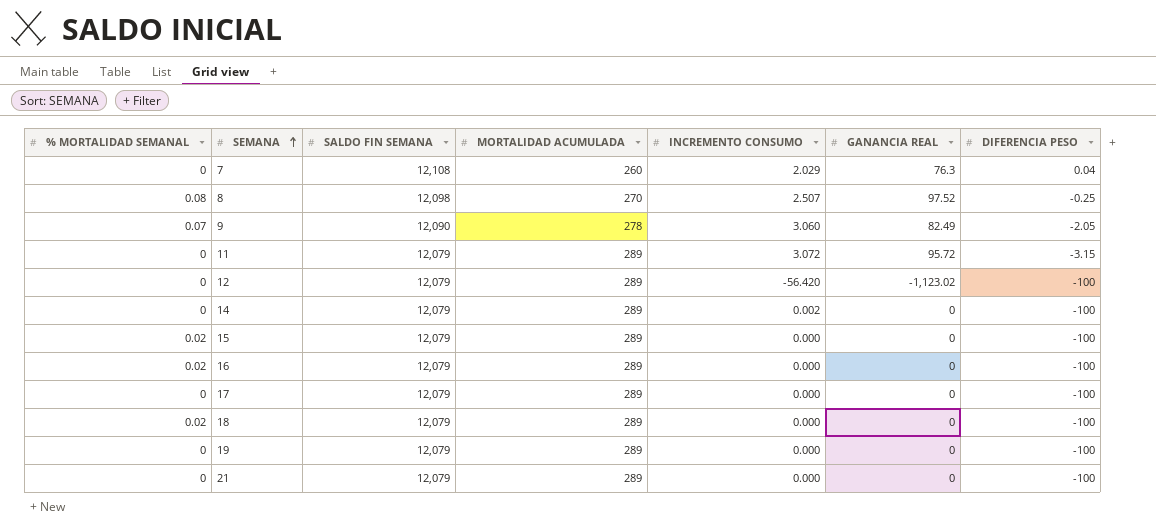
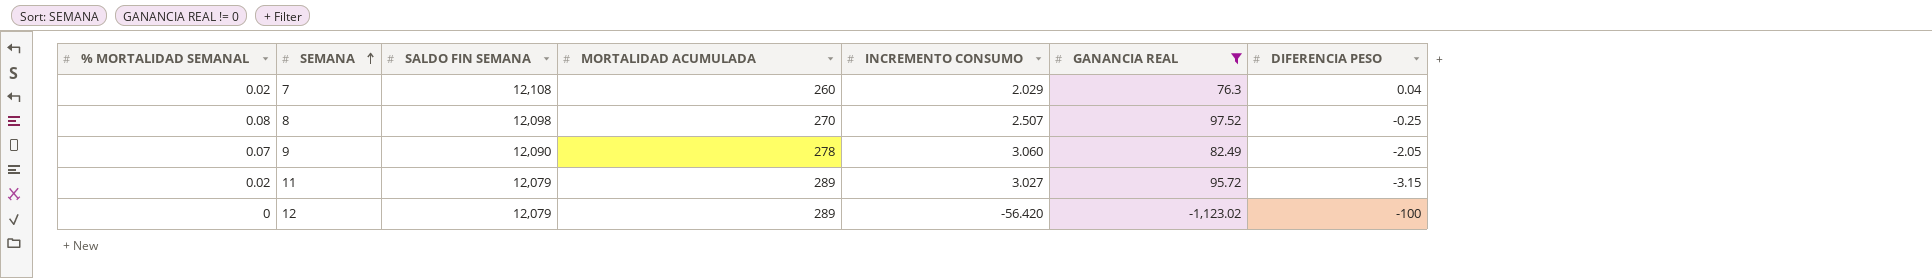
filter: none -> GANANCIA REAL != 0
7 | % MORTALIDAD SEMANAL: 0 -> 0.02
11 | % MORTALIDAD SEMANAL: 0 -> 0.02
11 | INCREMENTO CONSUMO: 3.072 -> 3.027

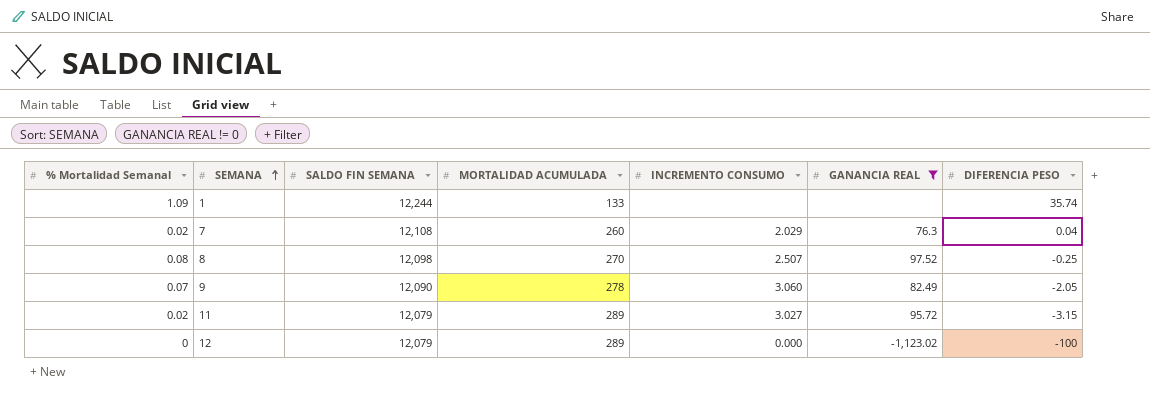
column name: % MORTALIDAD SEMANAL -> % Mortalidad Semanal
row 1: none -> 1.09 | 12,244 | 133 | none | none | 35.74
12 | INCREMENTO CONSUMO: -56.420 -> 0.000

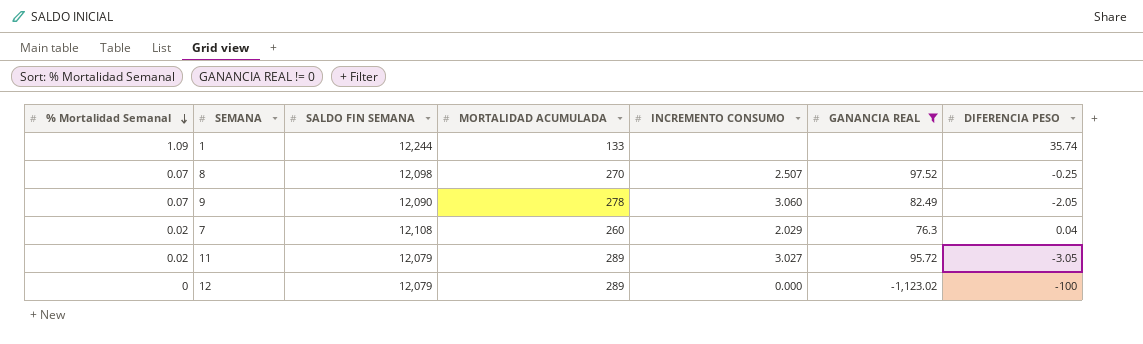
row order: SEMANA ascending -> % Mortalidad Semanal descending
8 | % Mortalidad Semanal: 0.08 -> 0.07
11 | DIFERENCIA PESO: -3.15 -> -3.05

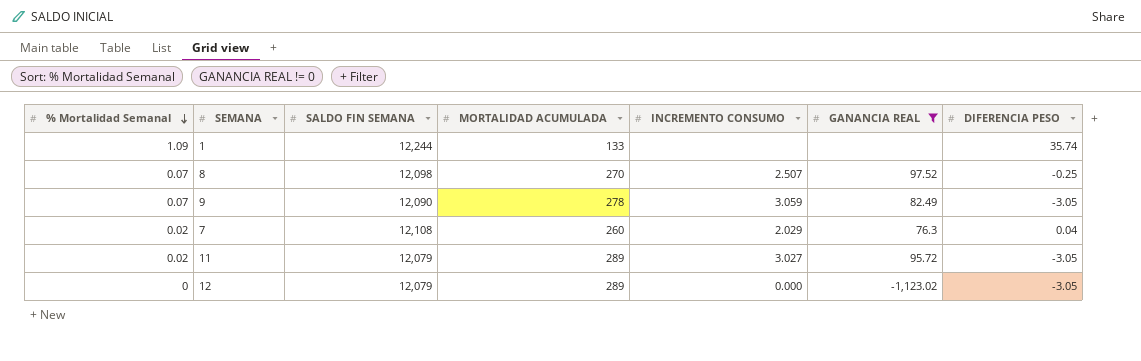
9 | INCREMENTO CONSUMO: 3.060 -> 3.059
9 | DIFERENCIA PESO: -2.05 -> -3.05
12 | DIFERENCIA PESO: -100 -> -3.05

